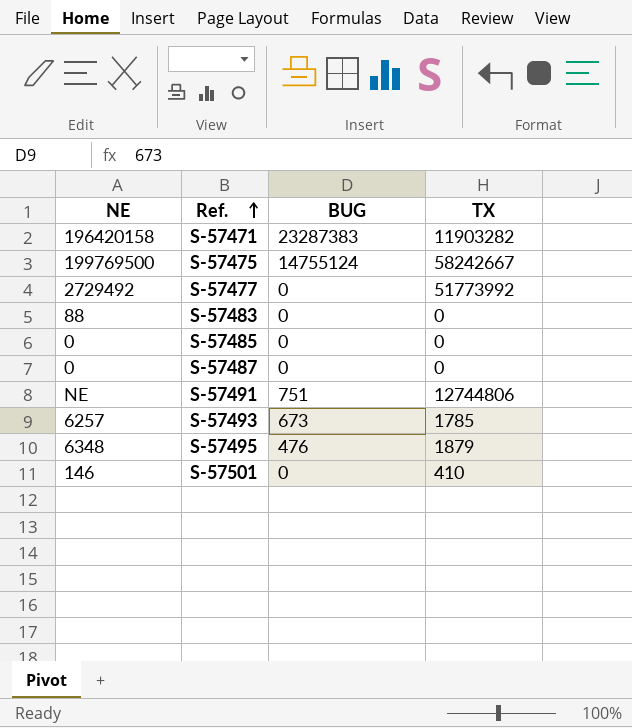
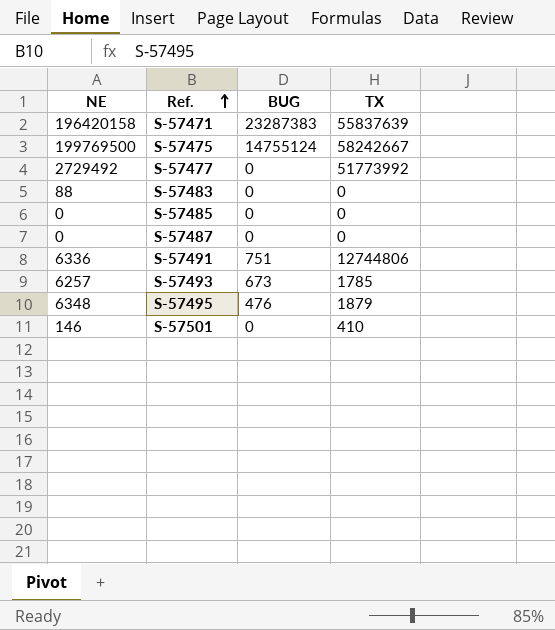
S-57471 | TX: 11903282 -> 55837639
S-57491 | NE: NE -> 6336

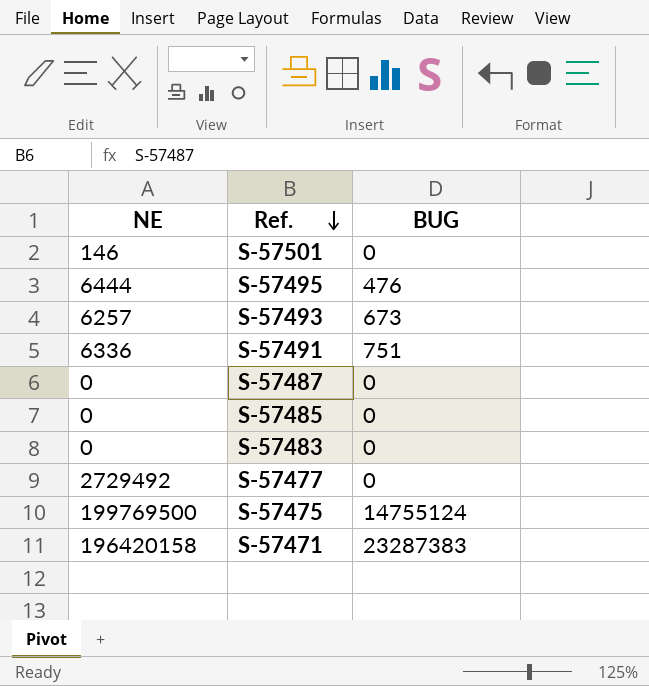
row order: Ref. ascending -> Ref. descending
column TX | position: 4 -> none
S-57495 | NE: 6348 -> 6444
S-57483 | NE: 88 -> 0

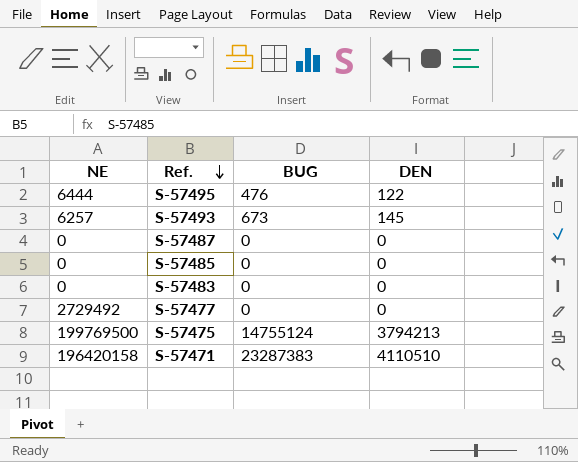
column DEN | position: none -> 4
row S-57501: 146 | 0 -> none
row S-57491: 6336 | 751 -> none

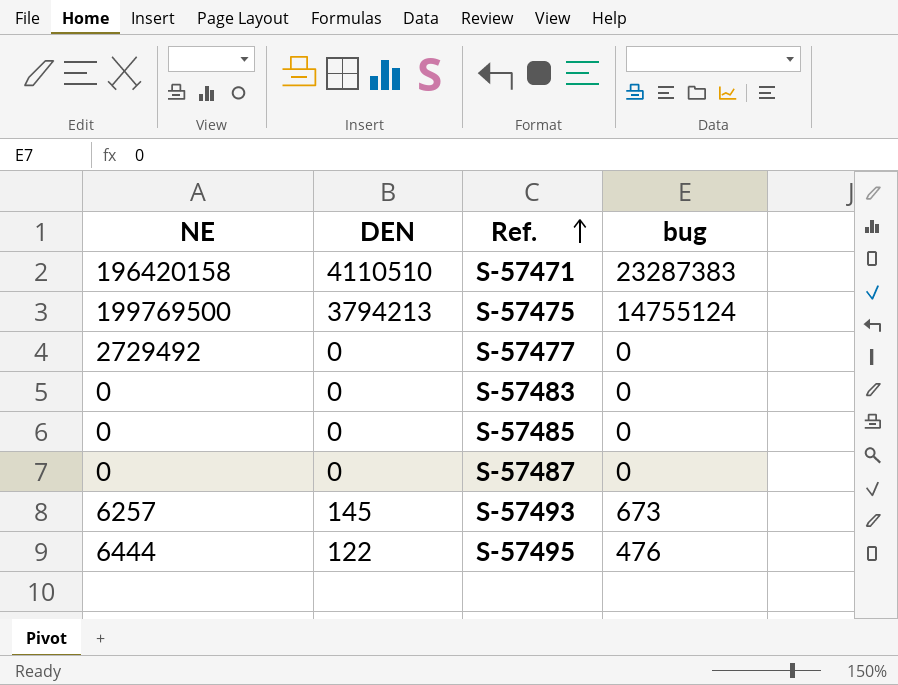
row order: Ref. descending -> Ref. ascending
column DEN | position: 4 -> 2
column name: BUG -> bug

